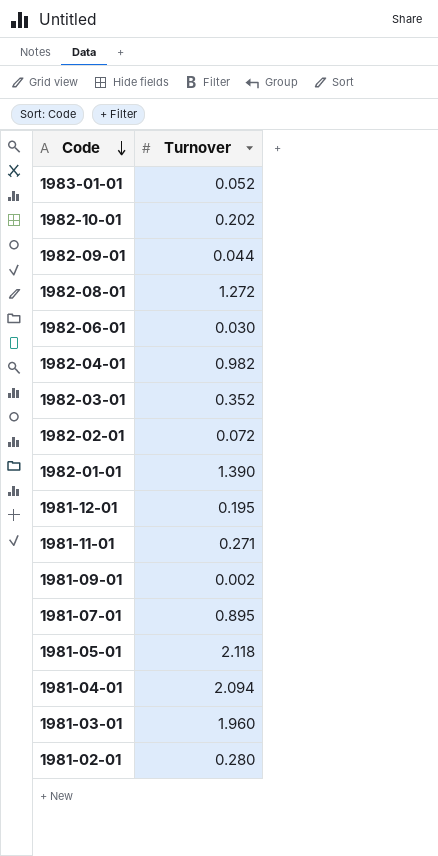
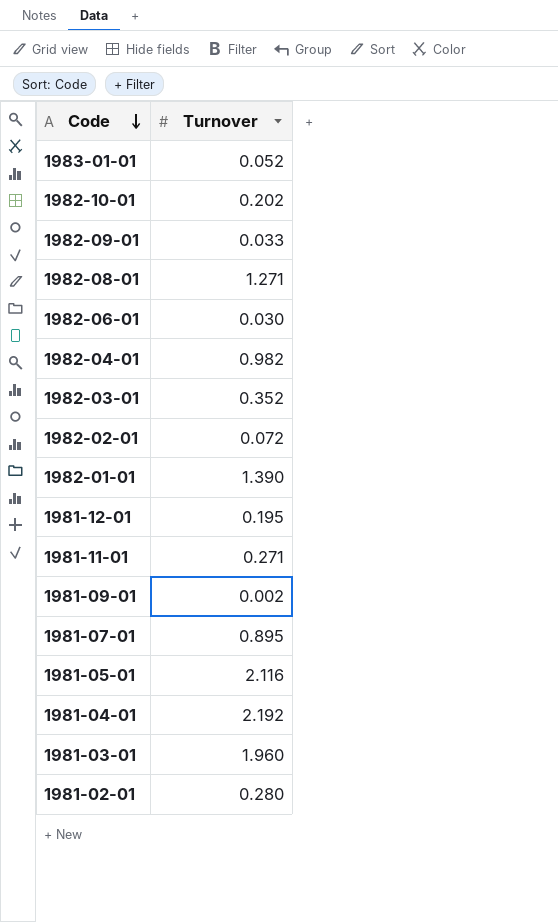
1982-09-01 | Turnover: 0.044 -> 0.033
1982-08-01 | Turnover: 1.272 -> 1.271
1981-05-01 | Turnover: 2.118 -> 2.116
1981-04-01 | Turnover: 2.094 -> 2.192

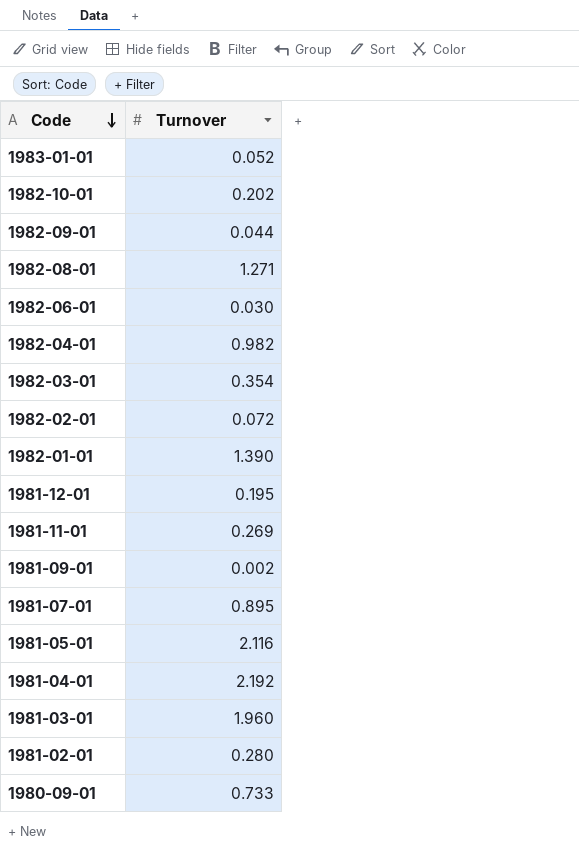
1982-09-01 | Turnover: 0.033 -> 0.044
1982-03-01 | Turnover: 0.352 -> 0.354
1981-11-01 | Turnover: 0.271 -> 0.269
row 1980-09-01: none -> 0.733

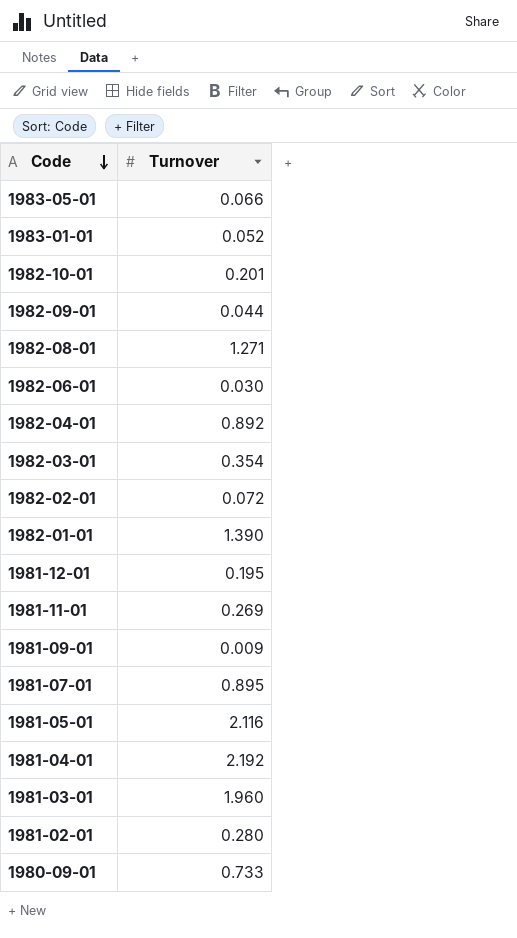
row 1983-05-01: none -> 0.066
1982-10-01 | Turnover: 0.202 -> 0.201
1982-04-01 | Turnover: 0.982 -> 0.892
1981-09-01 | Turnover: 0.002 -> 0.009

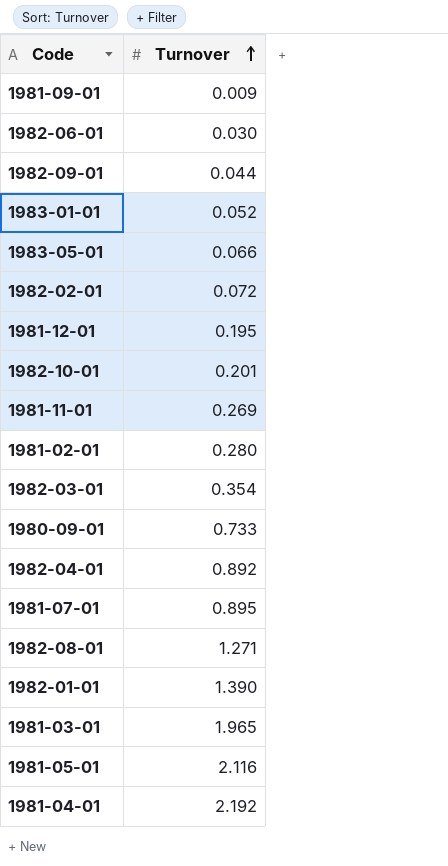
row order: Code descending -> Turnover ascending
1981-03-01 | Turnover: 1.960 -> 1.965

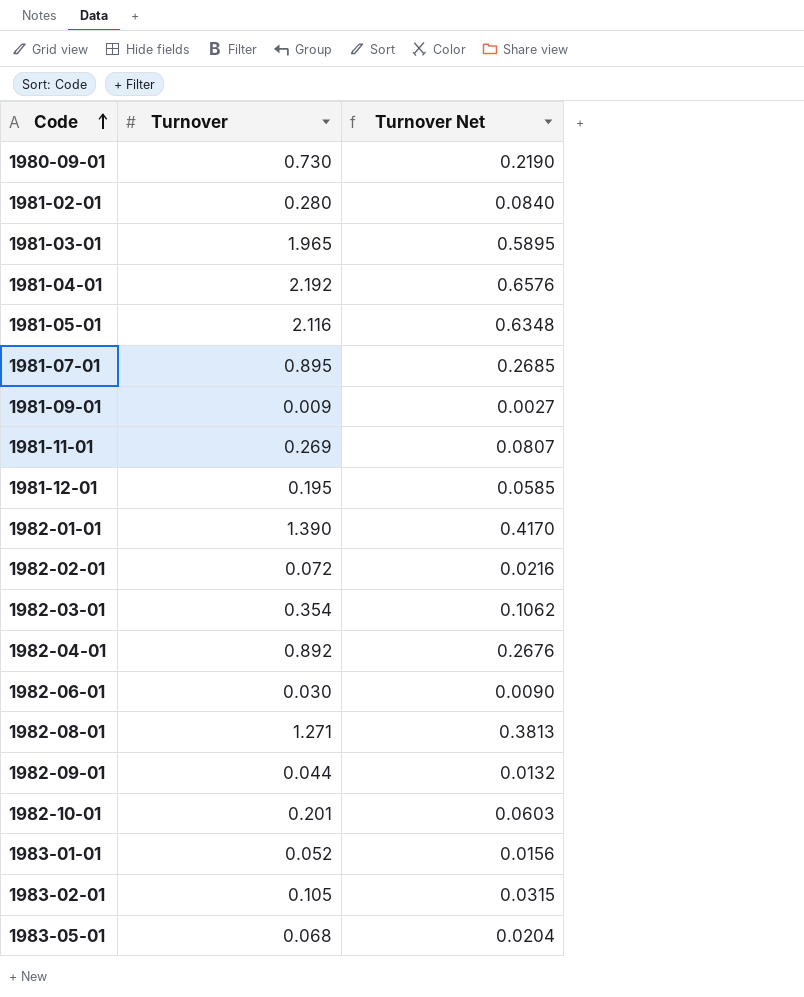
row order: Turnover ascending -> Code ascending
column Turnover Net | formula: none -> [Turnover] * 0.3
1980-09-01 | Turnover: 0.733 -> 0.730
row 1983-02-01: none -> 0.105 | 0.0315
1983-05-01 | Turnover: 0.066 -> 0.068

